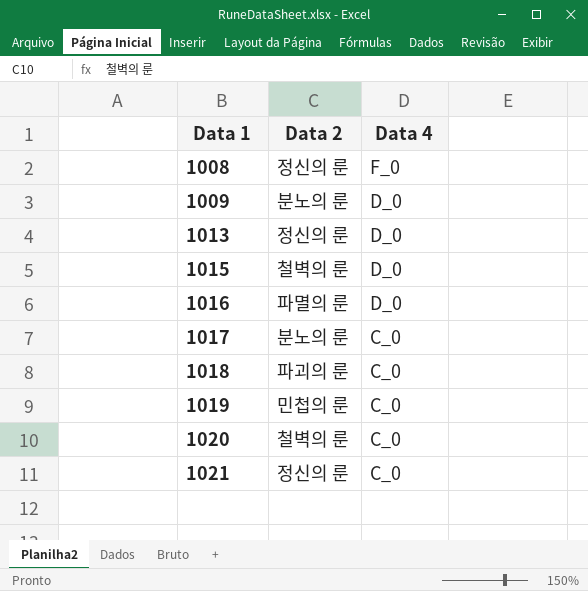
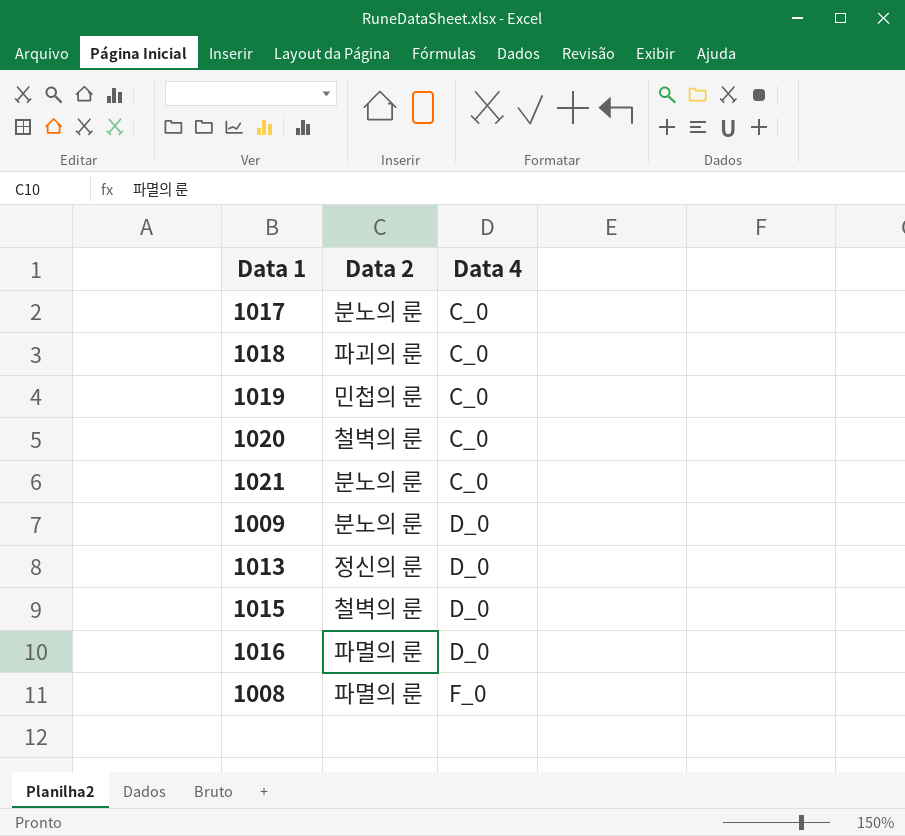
row order: Data 1 ascending -> Data 4 ascending
1021 | Data 2: 정신의 룬 -> 분노의 룬
1008 | Data 2: 정신의 룬 -> 파멸의 룬

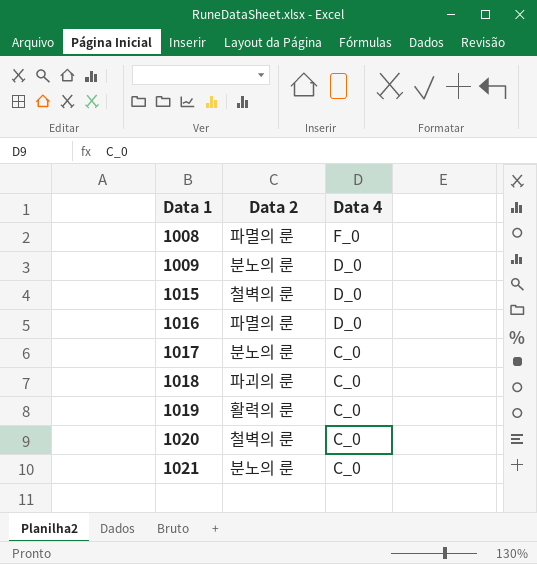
row order: Data 4 ascending -> Data 1 ascending
row 1013: 정신의 룬 | D_0 -> none
1019 | Data 2: 민첩의 룬 -> 활력의 룬

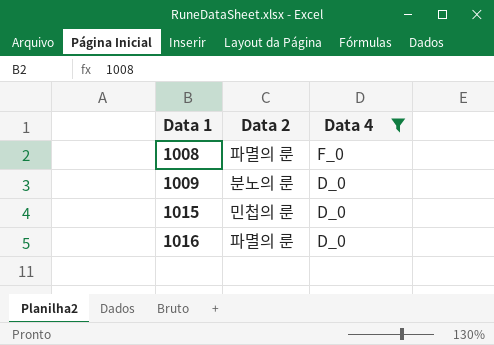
filter: none -> Data 4 != C_0
1015 | Data 2: 철벽의 룬 -> 민첩의 룬

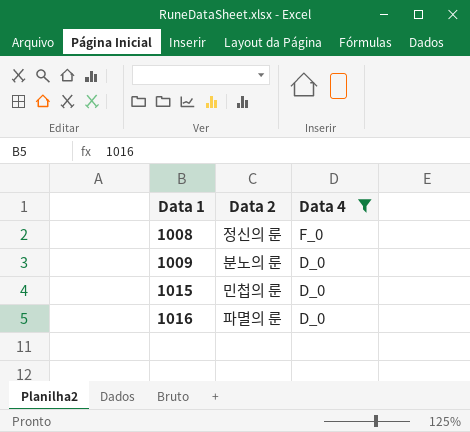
1008 | Data 2: 파멸의 룬 -> 정신의 룬

